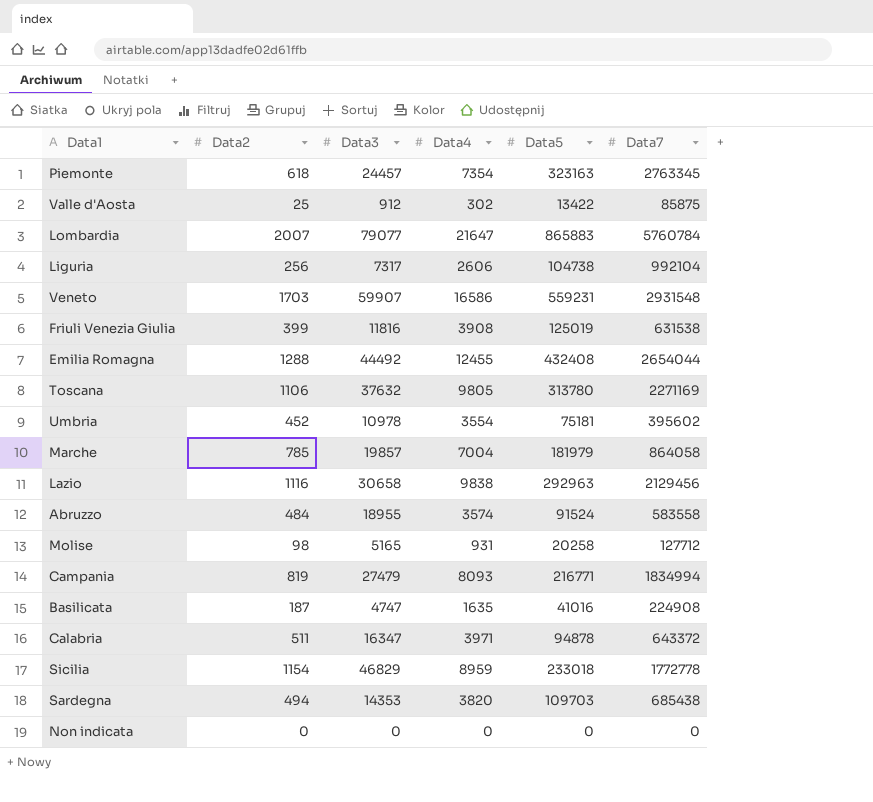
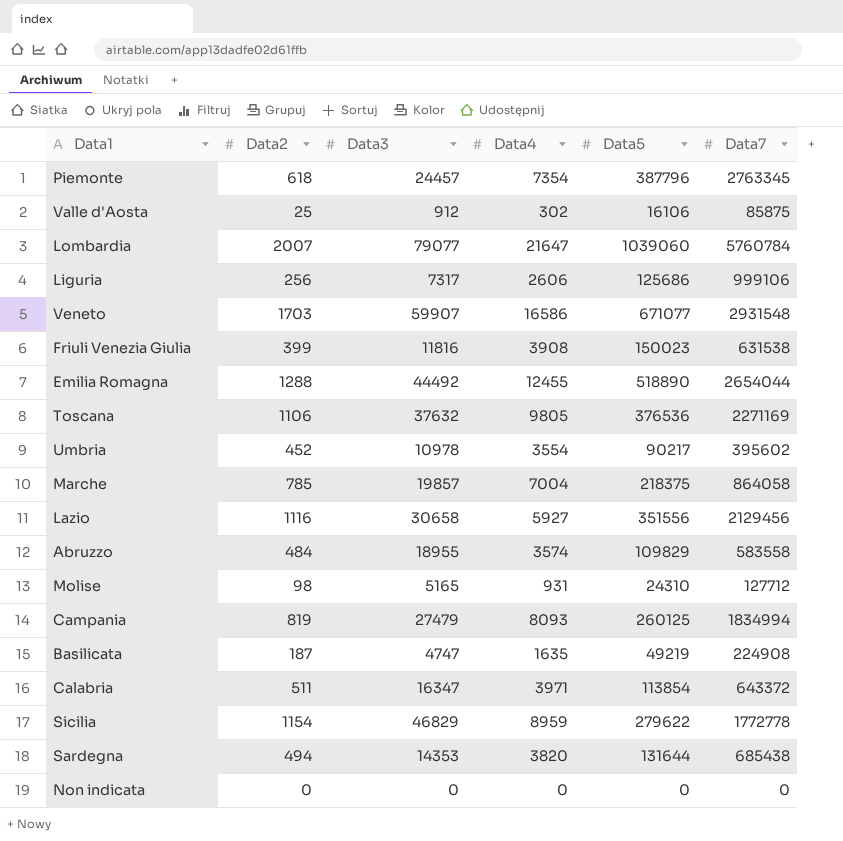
Piemonte | Data5: 323163 -> 387796
Valle d'Aosta | Data5: 13422 -> 16106
Lombardia | Data5: 865883 -> 1039060
Liguria | Data5: 104738 -> 125686
Liguria | Data7: 992104 -> 999106
Veneto | Data5: 559231 -> 671077
Friuli Venezia Giulia | Data5: 125019 -> 150023
Emilia Romagna | Data5: 432408 -> 518890
Toscana | Data5: 313780 -> 376536
Umbria | Data5: 75181 -> 90217
Marche | Data5: 181979 -> 218375
Lazio | Data4: 9838 -> 5927
Lazio | Data5: 292963 -> 351556
Abruzzo | Data5: 91524 -> 109829
Molise | Data5: 20258 -> 24310
Campania | Data5: 216771 -> 260125
Basilicata | Data5: 41016 -> 49219
Calabria | Data5: 94878 -> 113854
Sicilia | Data5: 233018 -> 279622
Sardegna | Data5: 109703 -> 131644

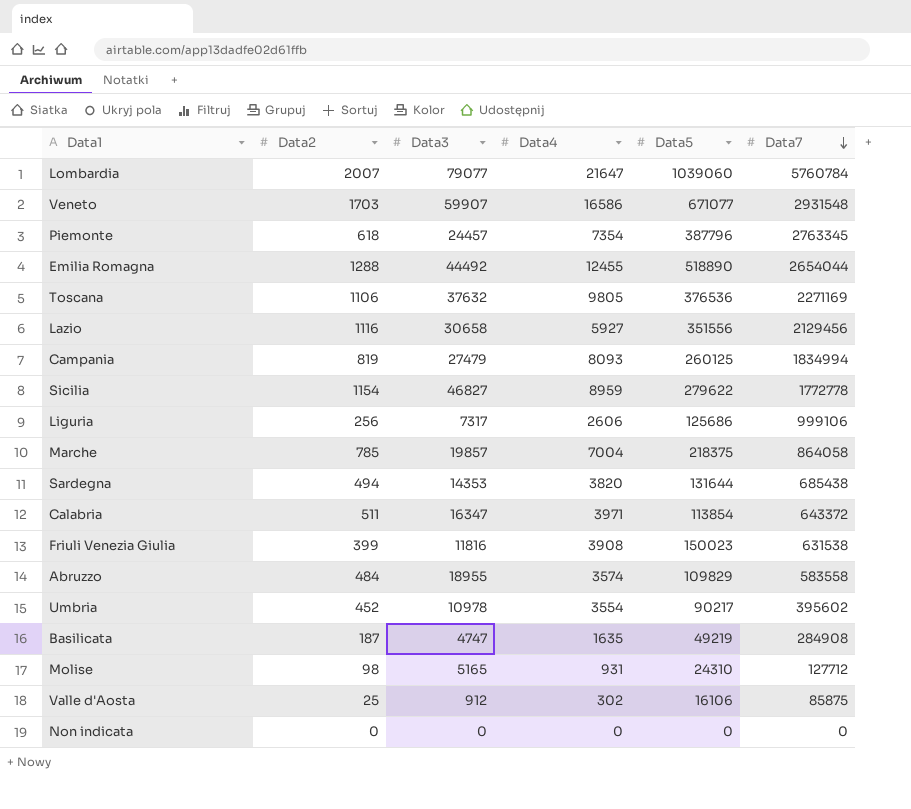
row order: none -> Data7 descending
Sicilia | Data3: 46829 -> 46827
Basilicata | Data7: 224908 -> 284908

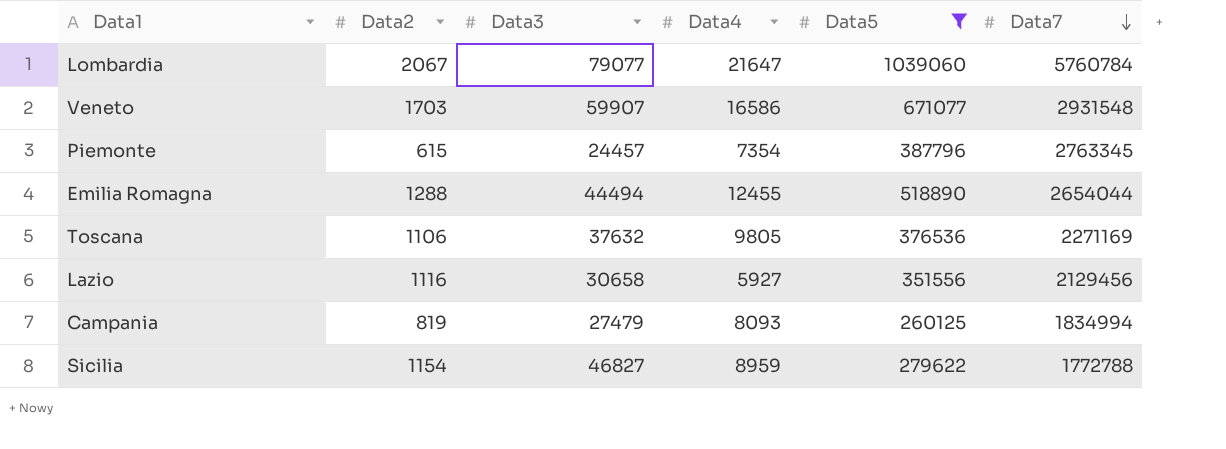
filter: none -> Data5 >= 260125
Lombardia | Data2: 2007 -> 2067
Piemonte | Data2: 618 -> 615
Emilia Romagna | Data3: 44492 -> 44494
Sicilia | Data7: 1772778 -> 1772788

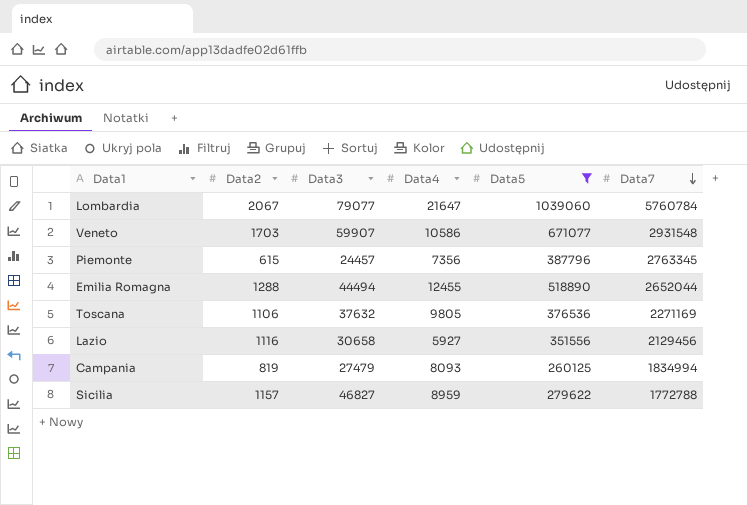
Veneto | Data4: 16586 -> 10586
Piemonte | Data4: 7354 -> 7356
Emilia Romagna | Data7: 2654044 -> 2652044
Sicilia | Data2: 1154 -> 1157

